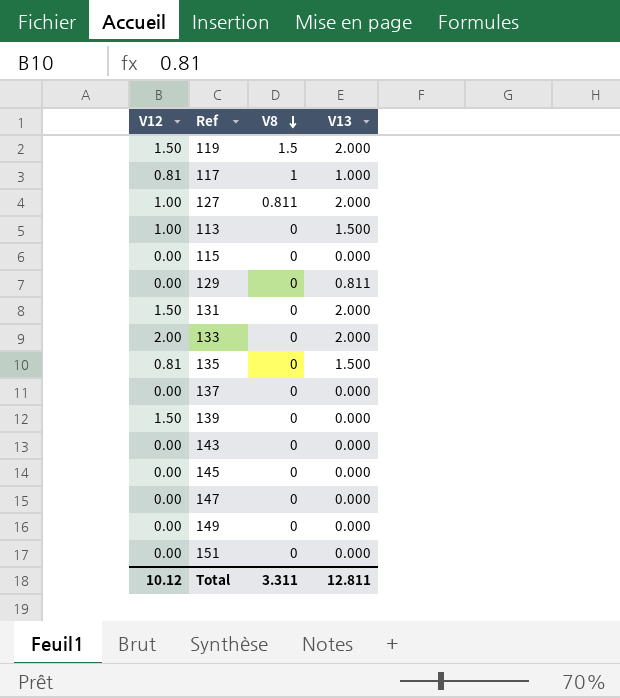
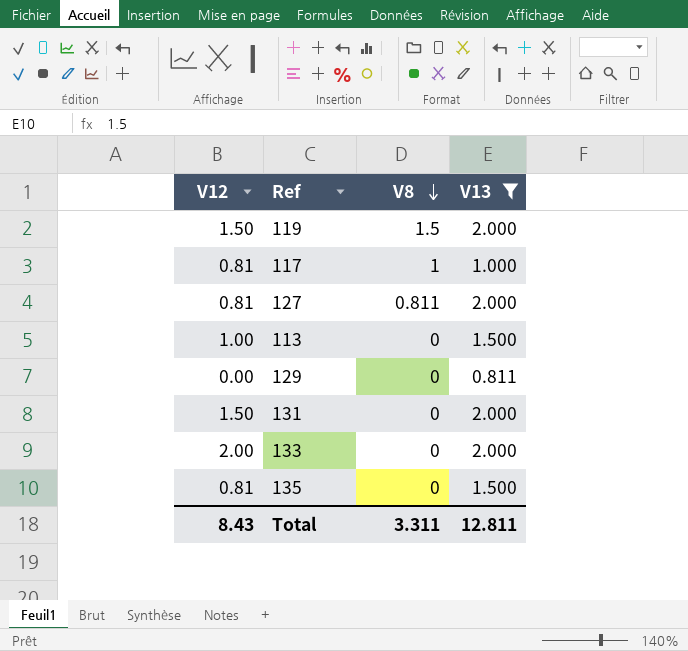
filter: none -> V13 != 0.000
127 | V12: 1.00 -> 0.81
Total | V12: 10.12 -> 8.43

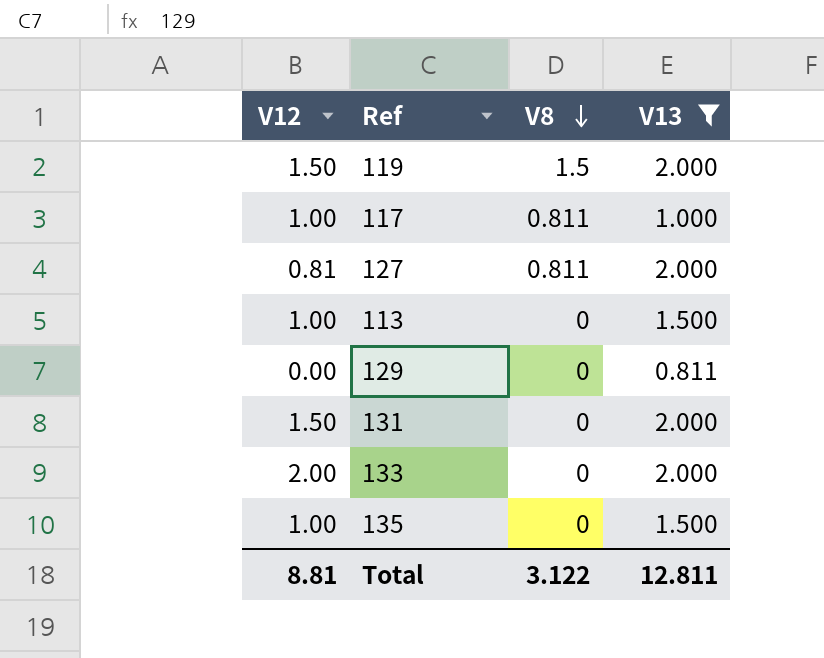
117 | V12: 0.81 -> 1.00
117 | V8: 1 -> 0.811
135 | V12: 0.81 -> 1.00
Total | V12: 8.43 -> 8.81
Total | V8: 3.311 -> 3.122

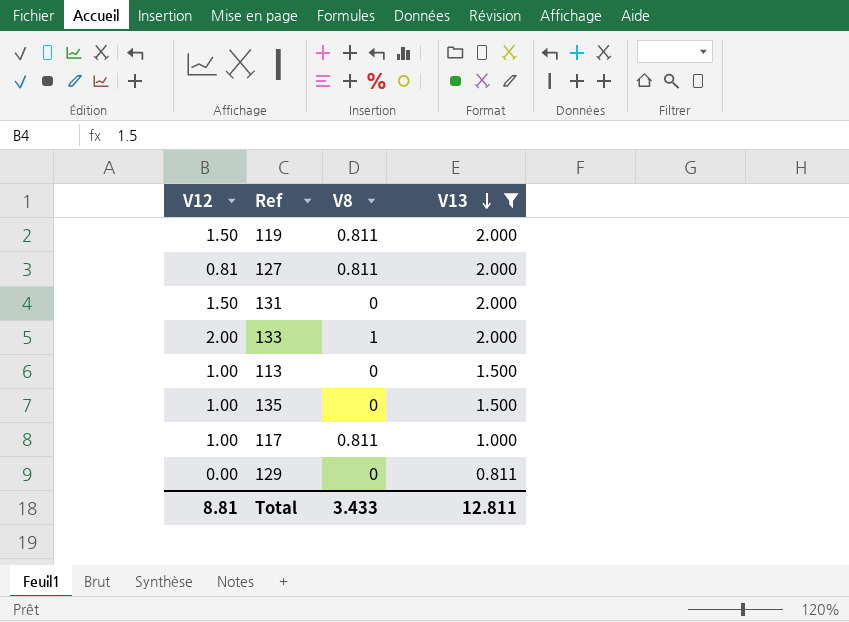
row order: V8 descending -> V13 descending
119 | V8: 1.5 -> 0.811
133 | V8: 0 -> 1
Total | V8: 3.122 -> 3.433

